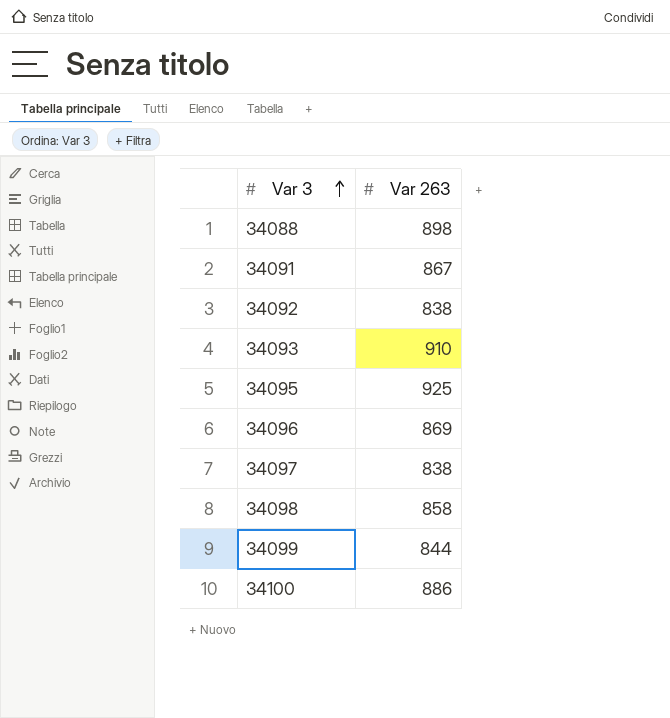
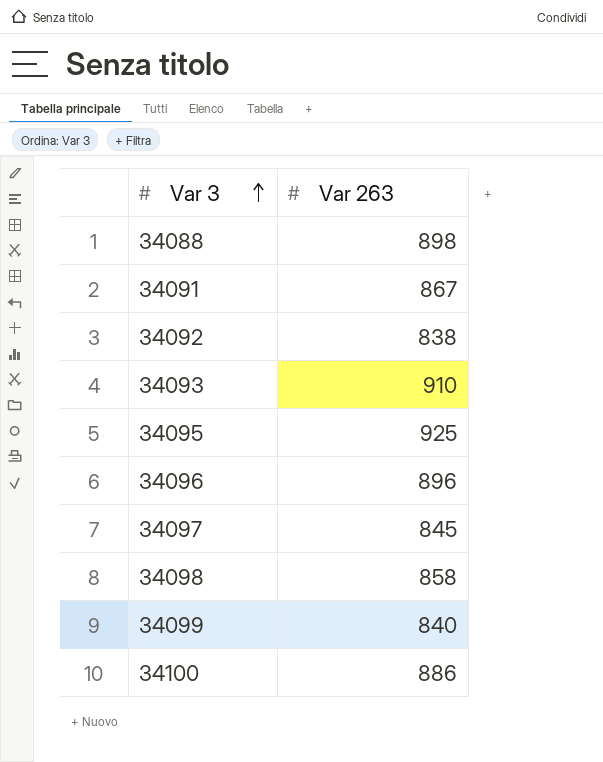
34096 | Var 263: 869 -> 896
34097 | Var 263: 838 -> 845
34099 | Var 263: 844 -> 840

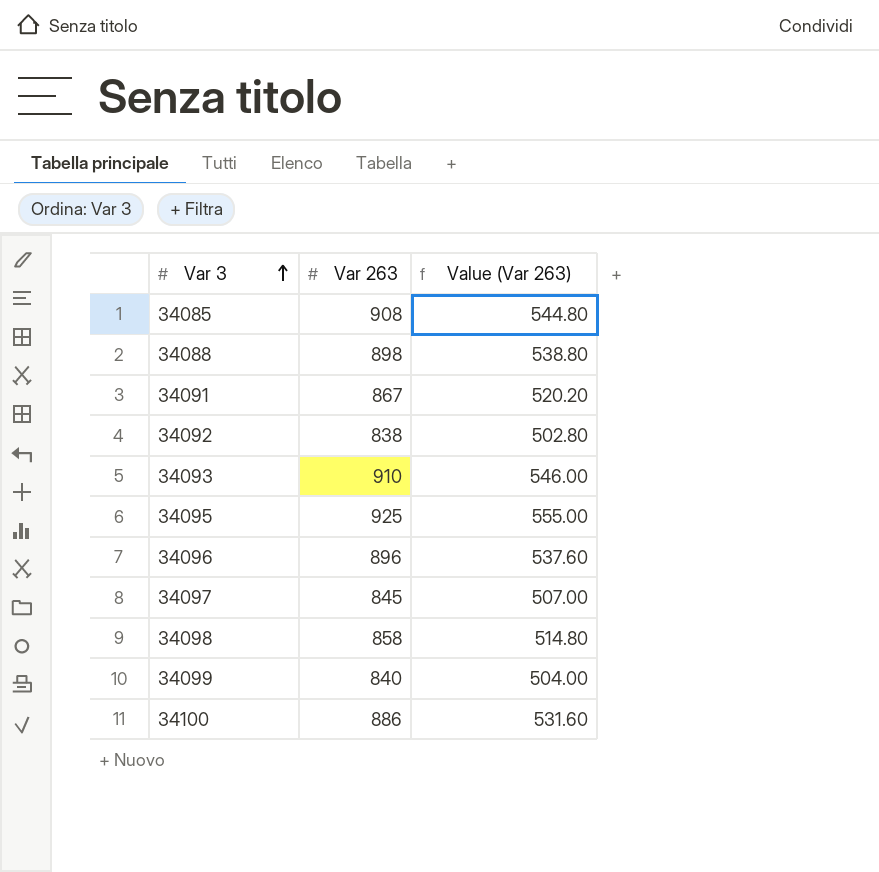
column Value (Var 263) | formula: none -> [Var 263] * 0.6
row 34085: none -> 908 | 544.80

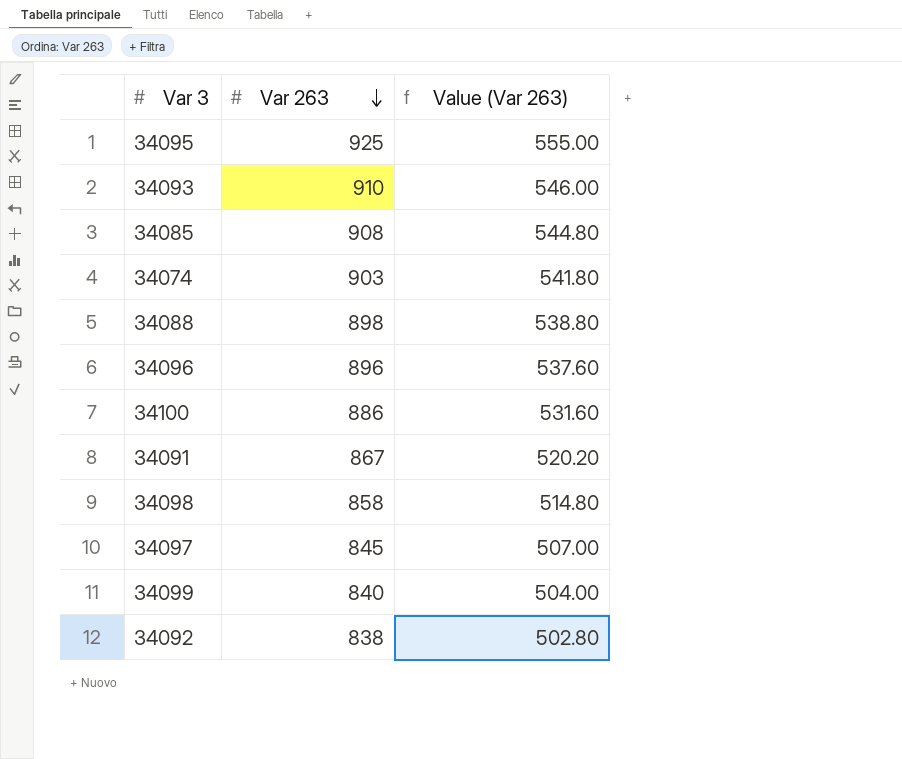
row order: Var 3 ascending -> Var 263 descending
row 34074: none -> 903 | 541.80

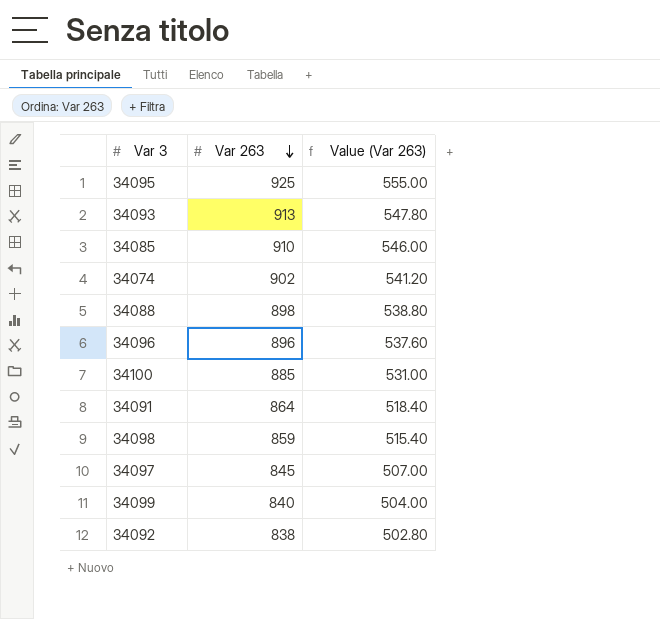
34093 | Var 263: 910 -> 913
34093 | Value (Var 263): 546.00 -> 547.80
34085 | Var 263: 908 -> 910
34085 | Value (Var 263): 544.80 -> 546.00
34074 | Var 263: 903 -> 902
34074 | Value (Var 263): 541.80 -> 541.20
34100 | Var 263: 886 -> 885
34100 | Value (Var 263): 531.60 -> 531.00
34091 | Var 263: 867 -> 864
34091 | Value (Var 263): 520.20 -> 518.40
34098 | Var 263: 858 -> 859
34098 | Value (Var 263): 514.80 -> 515.40

